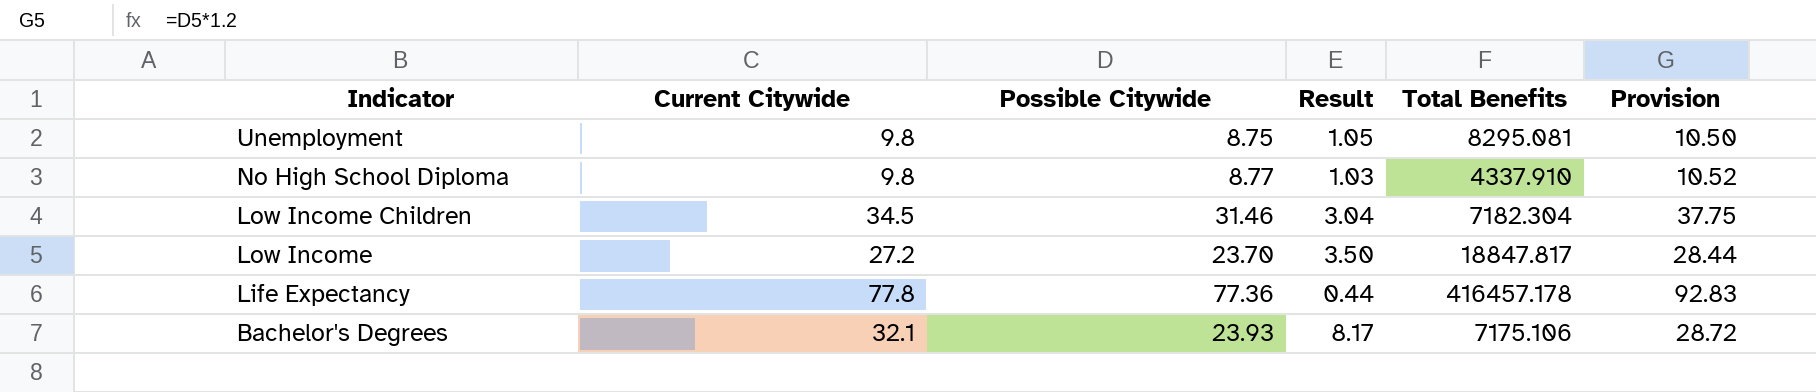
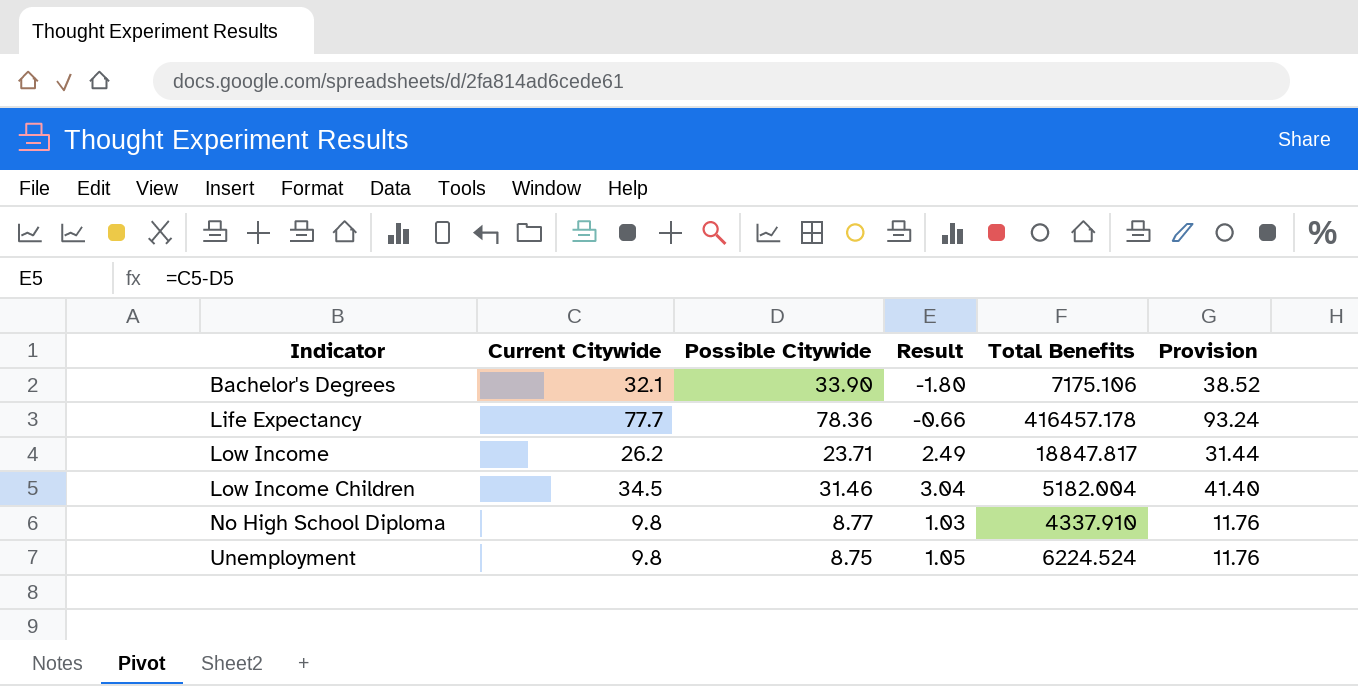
row order: Indicator descending -> Indicator ascending
column Provision | formula: [Possible Citywide] * 1.2 -> [Current Citywide] * 1.2
Bachelor's Degrees | Possible Citywide: 23.93 -> 33.90
Bachelor's Degrees | Result: 8.17 -> -1.80
Life Expectancy | Current Citywide: 77.8 -> 77.7
Life Expectancy | Possible Citywide: 77.36 -> 78.36
Life Expectancy | Result: 0.44 -> -0.66
Low Income | Current Citywide: 27.2 -> 26.2
Low Income | Possible Citywide: 23.70 -> 23.71
Low Income | Result: 3.50 -> 2.49
Low Income Children | Total Benefits: 7182.304 -> 5182.004
Unemployment | Total Benefits: 8295.081 -> 6224.524

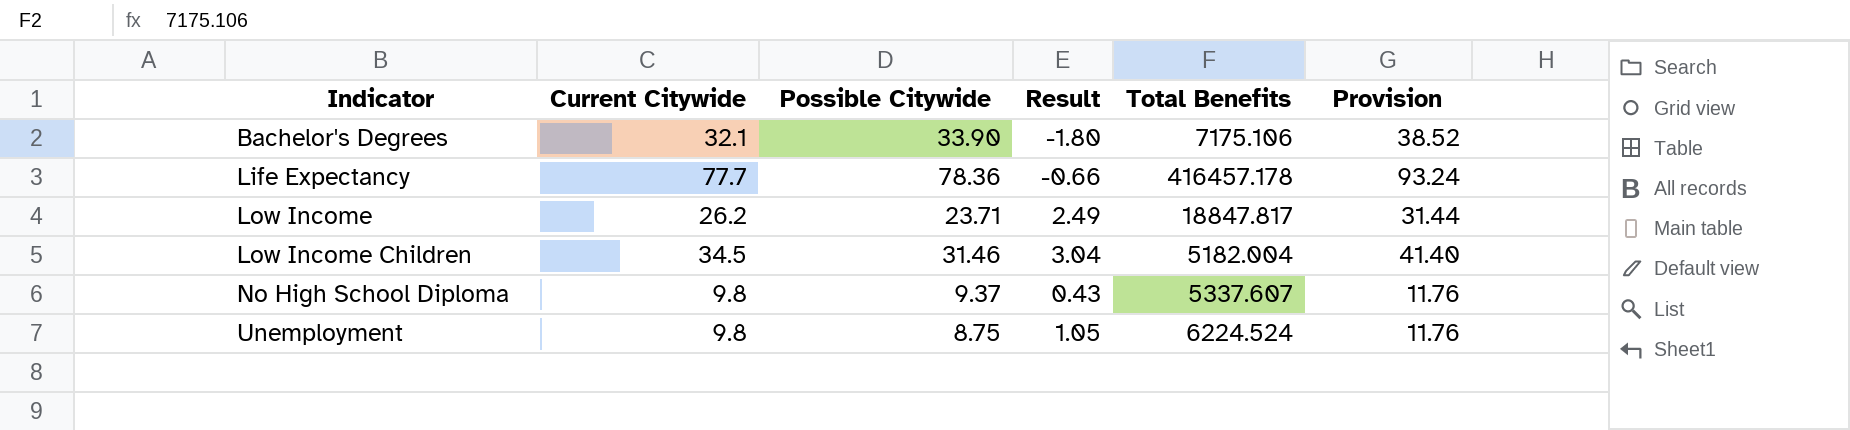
No High School Diploma | Possible Citywide: 8.77 -> 9.37
No High School Diploma | Result: 1.03 -> 0.43
No High School Diploma | Total Benefits: 4337.910 -> 5337.607

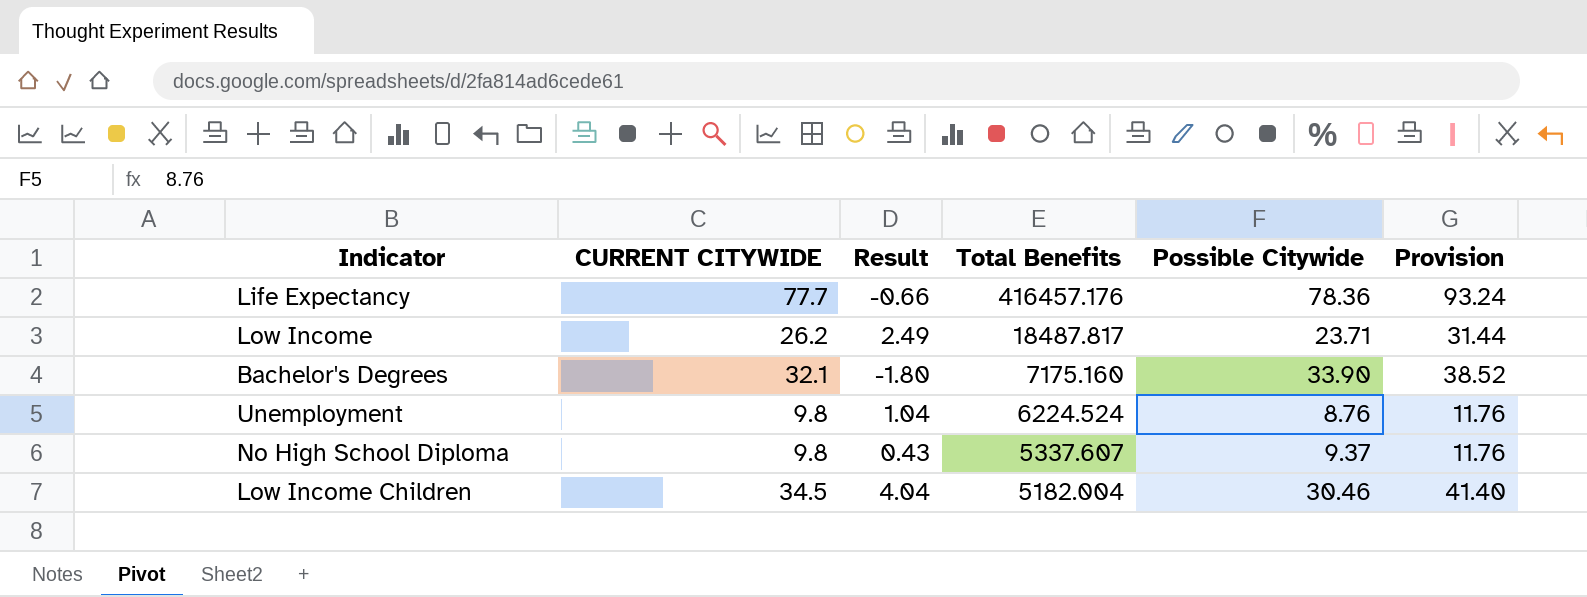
row order: Indicator ascending -> Total Benefits descending
column name: Current Citywide -> CURRENT CITYWIDE
column Possible Citywide | position: 3 -> 5
Life Expectancy | Total Benefits: 416457.178 -> 416457.176
Low Income | Total Benefits: 18847.817 -> 18487.817
Bachelor's Degrees | Total Benefits: 7175.106 -> 7175.160
Unemployment | Result: 1.05 -> 1.04
Unemployment | Possible Citywide: 8.75 -> 8.76
Low Income Children | Result: 3.04 -> 4.04
Low Income Children | Possible Citywide: 31.46 -> 30.46

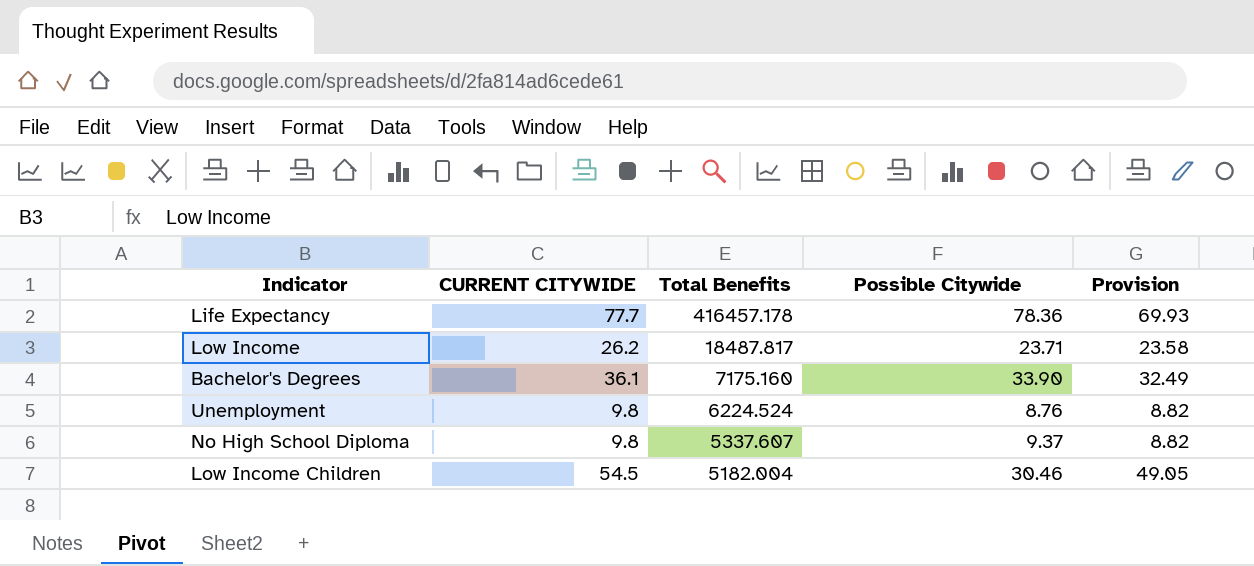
column Result | formula: [CURRENT CITYWIDE] - [Possible Citywide] -> none
column Provision | formula: [CURRENT CITYWIDE] * 1.2 -> [CURRENT CITYWIDE] * 0.9
Life Expectancy | Total Benefits: 416457.176 -> 416457.178
Bachelor's Degrees | CURRENT CITYWIDE: 32.1 -> 36.1
Low Income Children | CURRENT CITYWIDE: 34.5 -> 54.5

